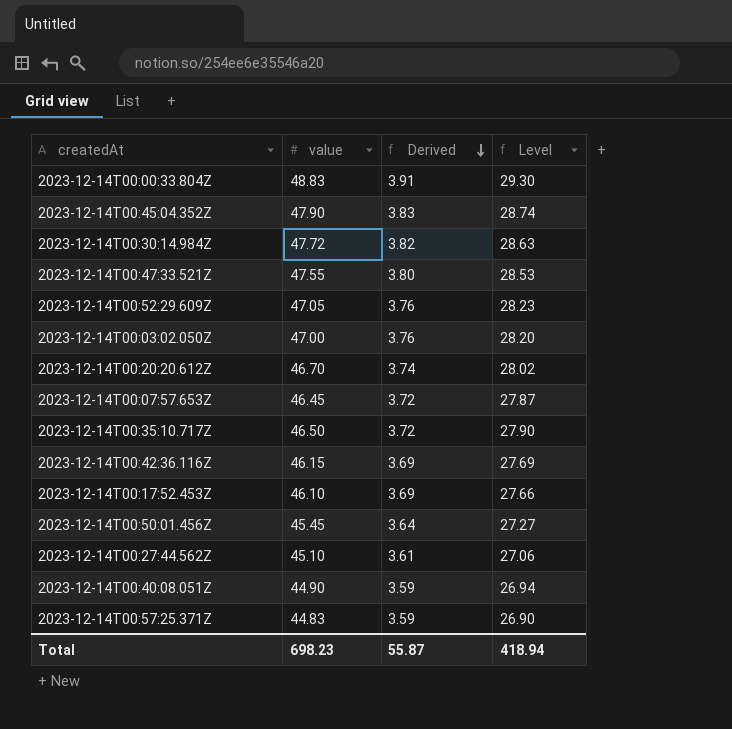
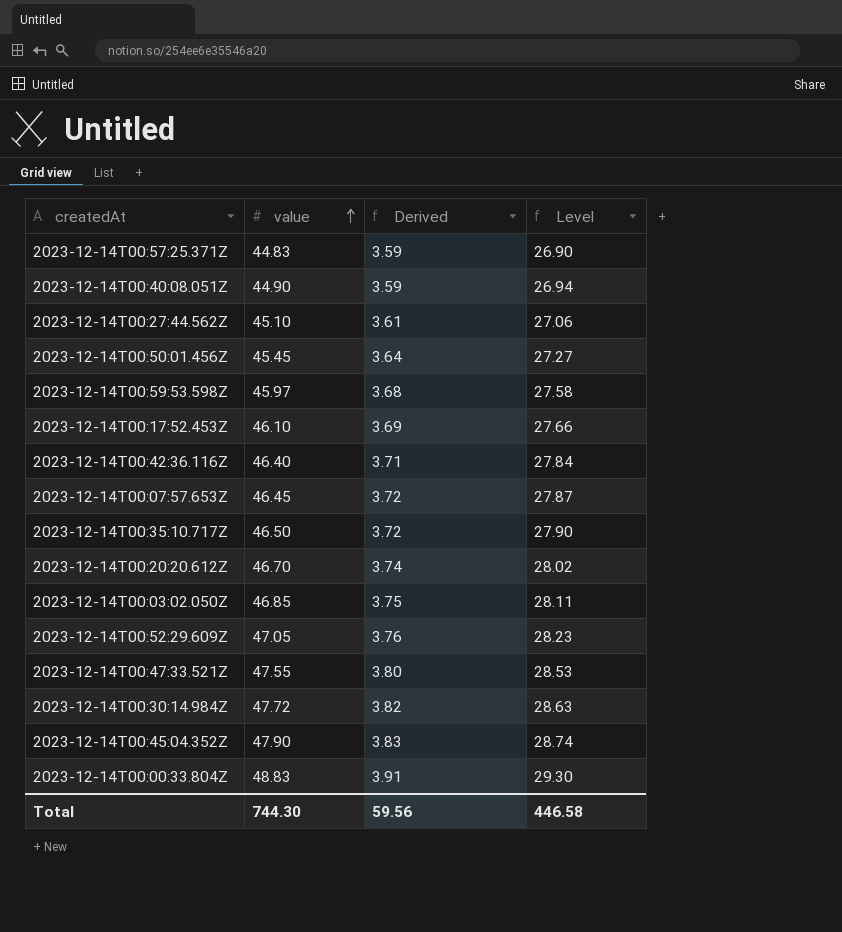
row order: Derived descending -> value ascending
row 2023-12-14T00:59:53.598Z: none -> 45.97 | 3.68 | 27.58
2023-12-14T00:42:36.116Z | value: 46.15 -> 46.40
2023-12-14T00:42:36.116Z | Derived: 3.69 -> 3.71
2023-12-14T00:42:36.116Z | Level: 27.69 -> 27.84
2023-12-14T00:03:02.050Z | value: 47.00 -> 46.85
2023-12-14T00:03:02.050Z | Derived: 3.76 -> 3.75
2023-12-14T00:03:02.050Z | Level: 28.20 -> 28.11
Total | value: 698.23 -> 744.30
Total | Derived: 55.87 -> 59.56
Total | Level: 418.94 -> 446.58

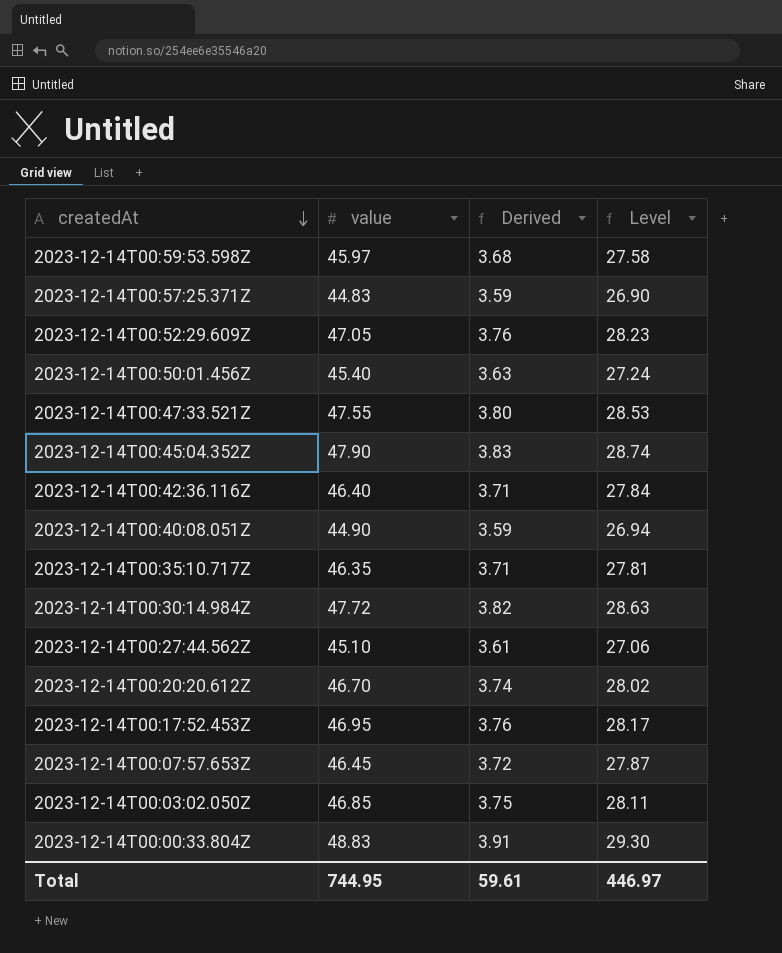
row order: value ascending -> createdAt descending
2023-12-14T00:50:01.456Z | value: 45.45 -> 45.40
2023-12-14T00:50:01.456Z | Derived: 3.64 -> 3.63
2023-12-14T00:50:01.456Z | Level: 27.27 -> 27.24
2023-12-14T00:35:10.717Z | value: 46.50 -> 46.35
2023-12-14T00:35:10.717Z | Derived: 3.72 -> 3.71
2023-12-14T00:35:10.717Z | Level: 27.90 -> 27.81
2023-12-14T00:17:52.453Z | value: 46.10 -> 46.95
2023-12-14T00:17:52.453Z | Derived: 3.69 -> 3.76
2023-12-14T00:17:52.453Z | Level: 27.66 -> 28.17
Total | value: 744.30 -> 744.95
Total | Derived: 59.56 -> 59.61
Total | Level: 446.58 -> 446.97

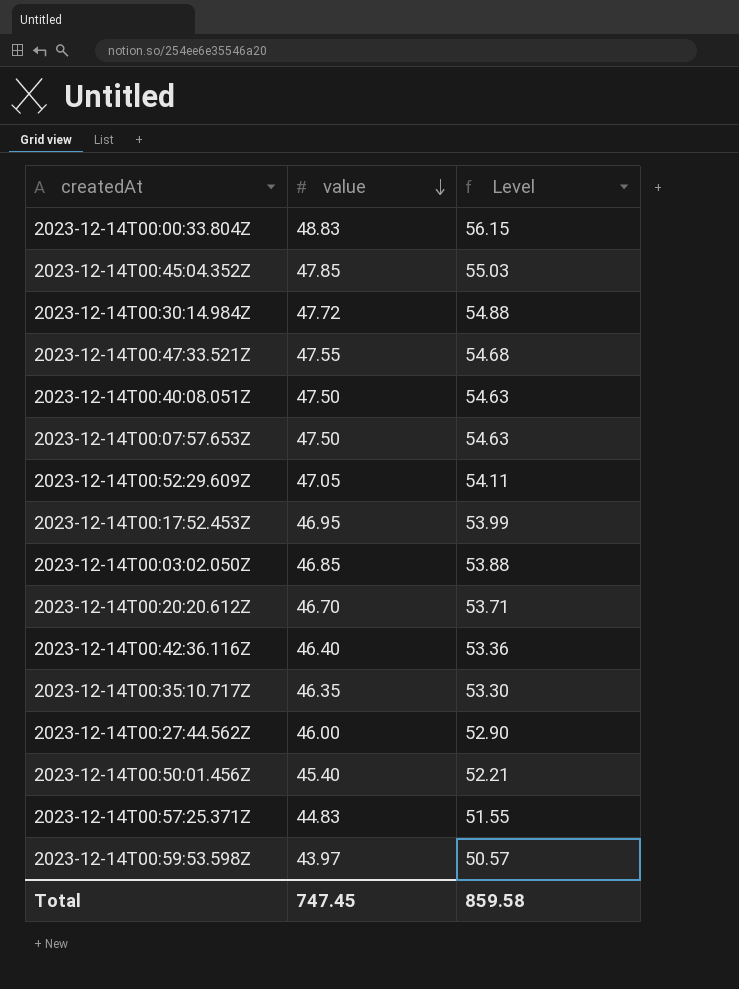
row order: createdAt descending -> value descending
column Derived | formula: [value] * 0.08 -> none
column Level | formula: [value] * 0.6 -> [value] * 1.15
2023-12-14T00:45:04.352Z | value: 47.90 -> 47.85
2023-12-14T00:40:08.051Z | value: 44.90 -> 47.50
2023-12-14T00:07:57.653Z | value: 46.45 -> 47.50
2023-12-14T00:27:44.562Z | value: 45.10 -> 46.00
2023-12-14T00:59:53.598Z | value: 45.97 -> 43.97
Total | value: 744.95 -> 747.45
Total | Level: 446.97 -> 859.58

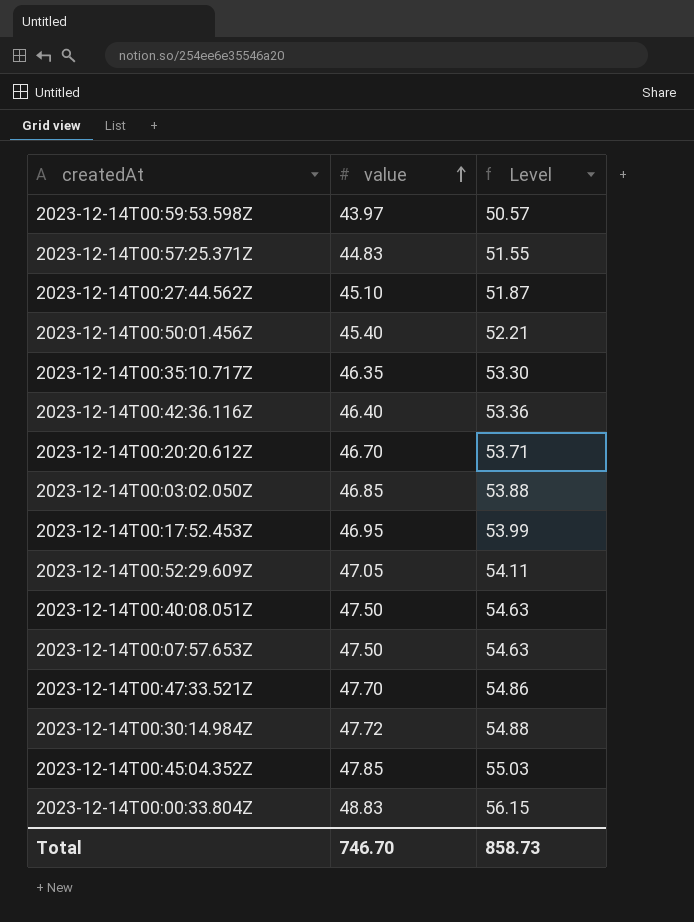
row order: value descending -> value ascending
2023-12-14T00:27:44.562Z | value: 46.00 -> 45.10
2023-12-14T00:27:44.562Z | Level: 52.90 -> 51.87
2023-12-14T00:47:33.521Z | value: 47.55 -> 47.70
2023-12-14T00:47:33.521Z | Level: 54.68 -> 54.86
Total | value: 747.45 -> 746.70
Total | Level: 859.58 -> 858.73

